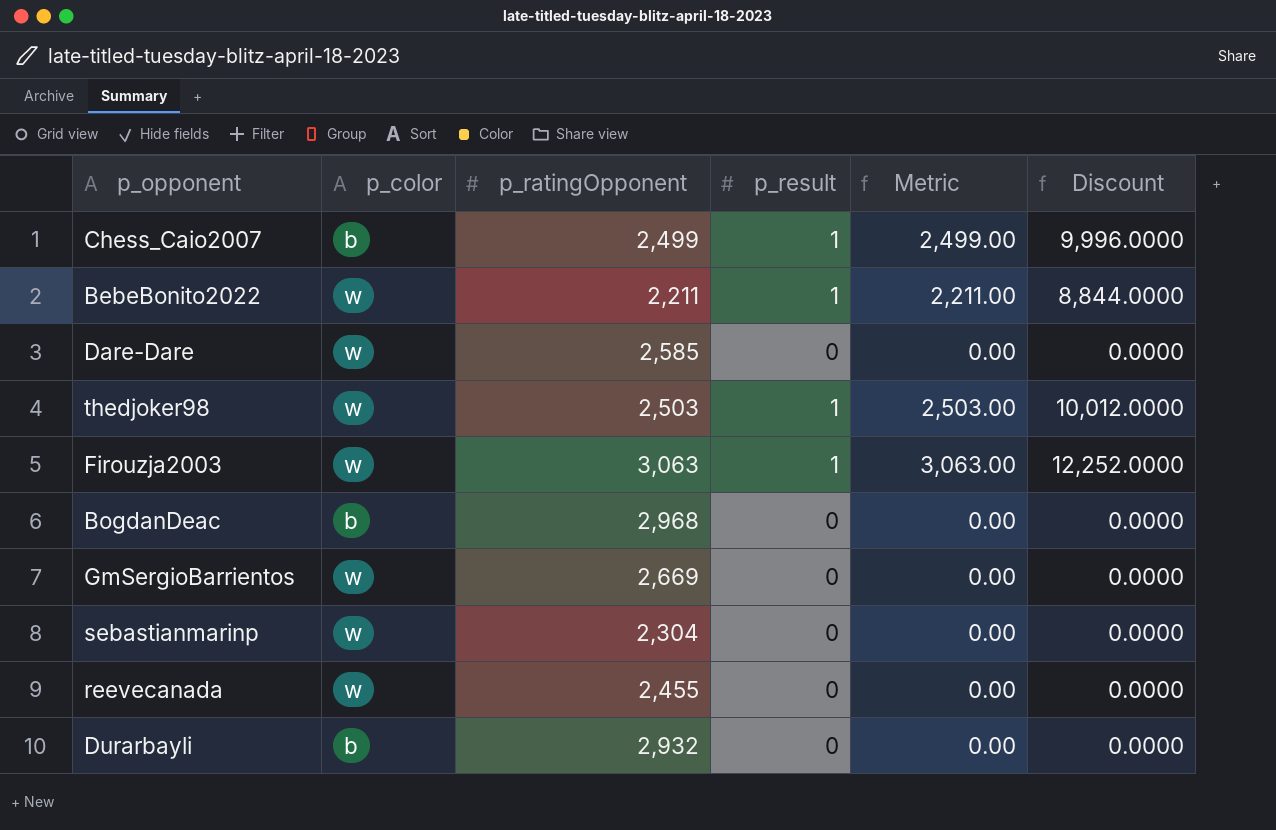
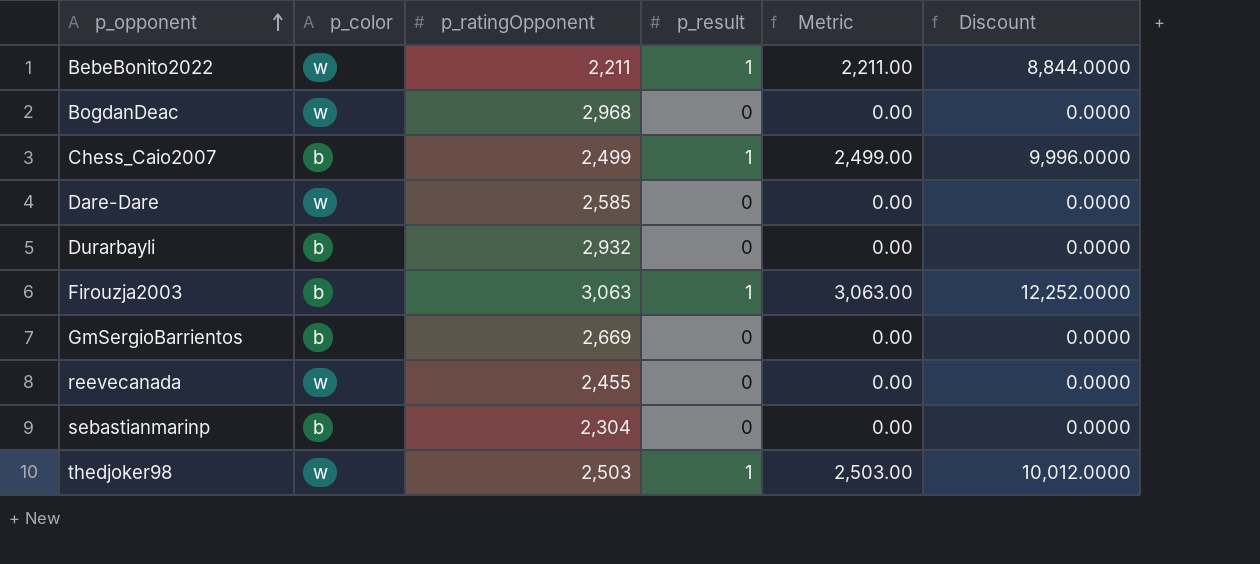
row order: none -> p_opponent ascending
BogdanDeac | p_color: b -> w
Firouzja2003 | p_color: w -> b
GmSergioBarrientos | p_color: w -> b
sebastianmarinp | p_color: w -> b

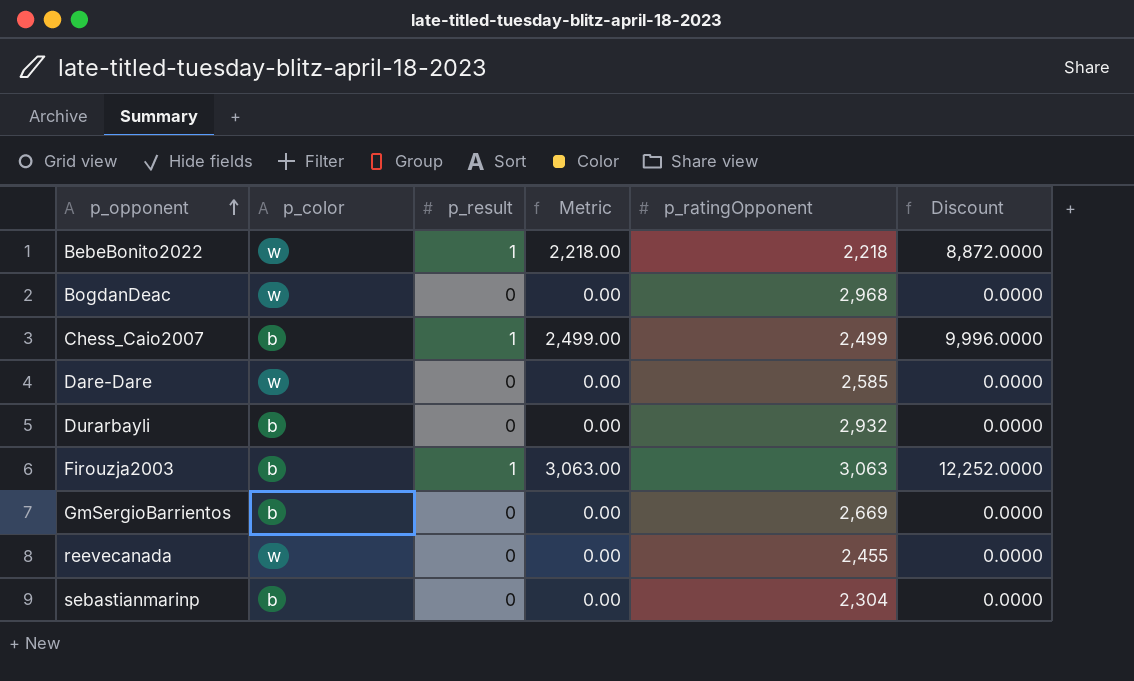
column p_ratingOpponent | position: 3 -> 5
row thedjoker98: w | 2,503 | 1 | 2,503.00 | 10,012.0000 -> none
BebeBonito2022 | Metric: 2,211.00 -> 2,218.00
BebeBonito2022 | p_ratingOpponent: 2,211 -> 2,218
BebeBonito2022 | Discount: 8,844.0000 -> 8,872.0000

